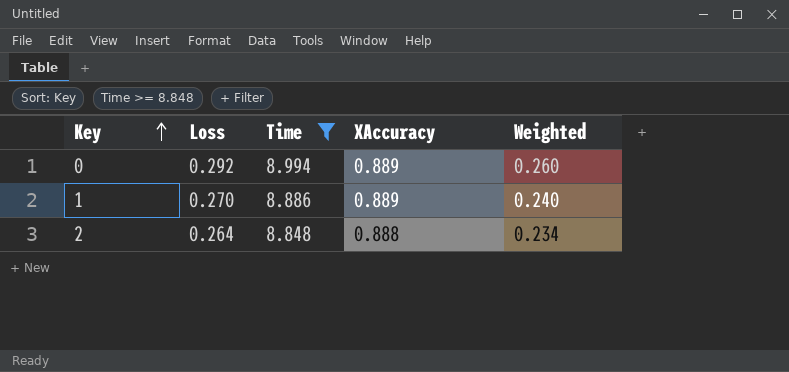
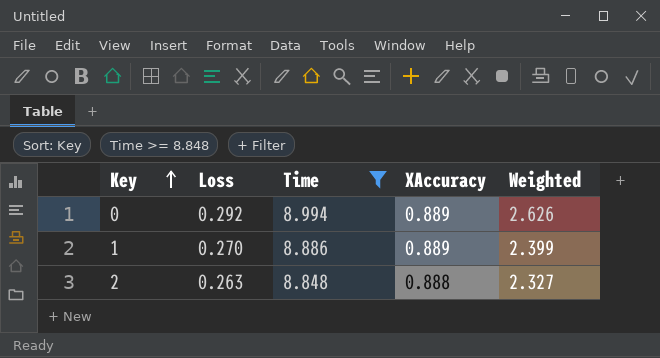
column Weighted | formula: [Loss] * [XAccuracy] -> [Loss] * [Time]
2 | Loss: 0.264 -> 0.263

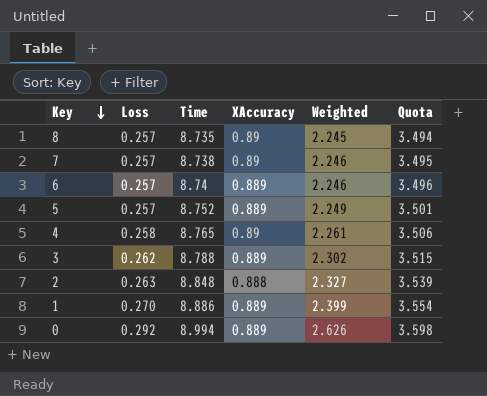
filter: Time >= 8.848 -> none
row order: Key ascending -> Key descending
column Quota | formula: none -> [Time] * 0.4

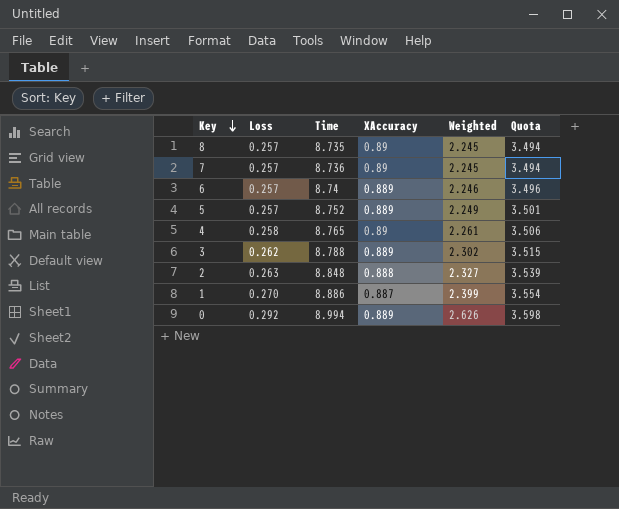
7 | Time: 8.738 -> 8.736
7 | Weighted: 2.246 -> 2.245
7 | Quota: 3.495 -> 3.494
1 | XAccuracy: 0.889 -> 0.887

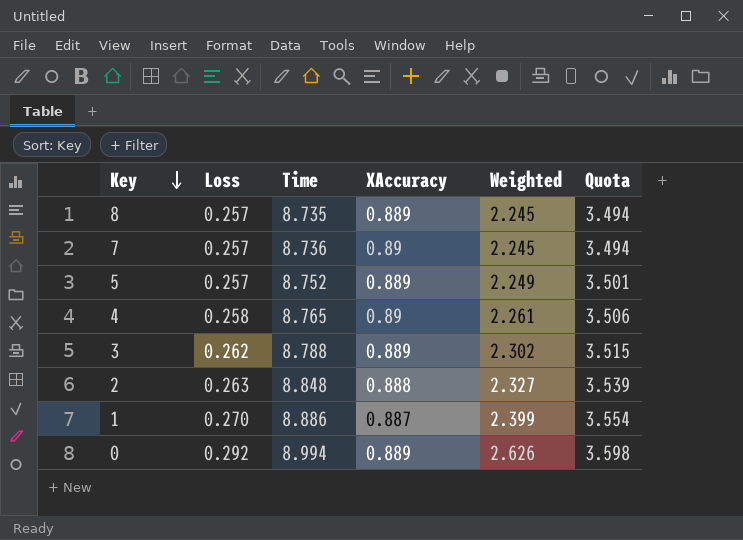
row 6: 0.257 | 8.74 | 0.889 | 2.246 | 3.496 -> none
8 | XAccuracy: 0.89 -> 0.889

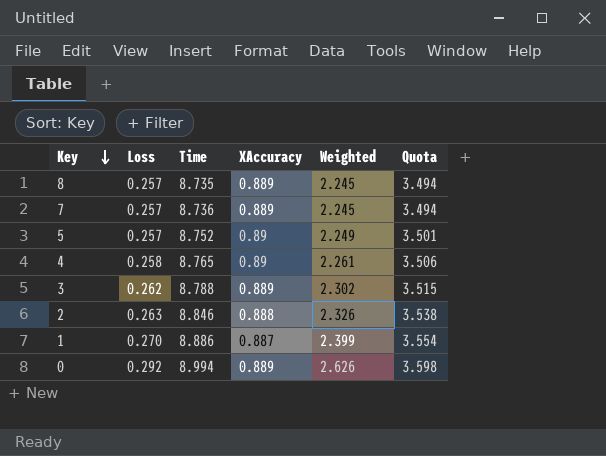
7 | XAccuracy: 0.89 -> 0.889
5 | XAccuracy: 0.889 -> 0.89
2 | Time: 8.848 -> 8.846
2 | Weighted: 2.327 -> 2.326
2 | Quota: 3.539 -> 3.538

